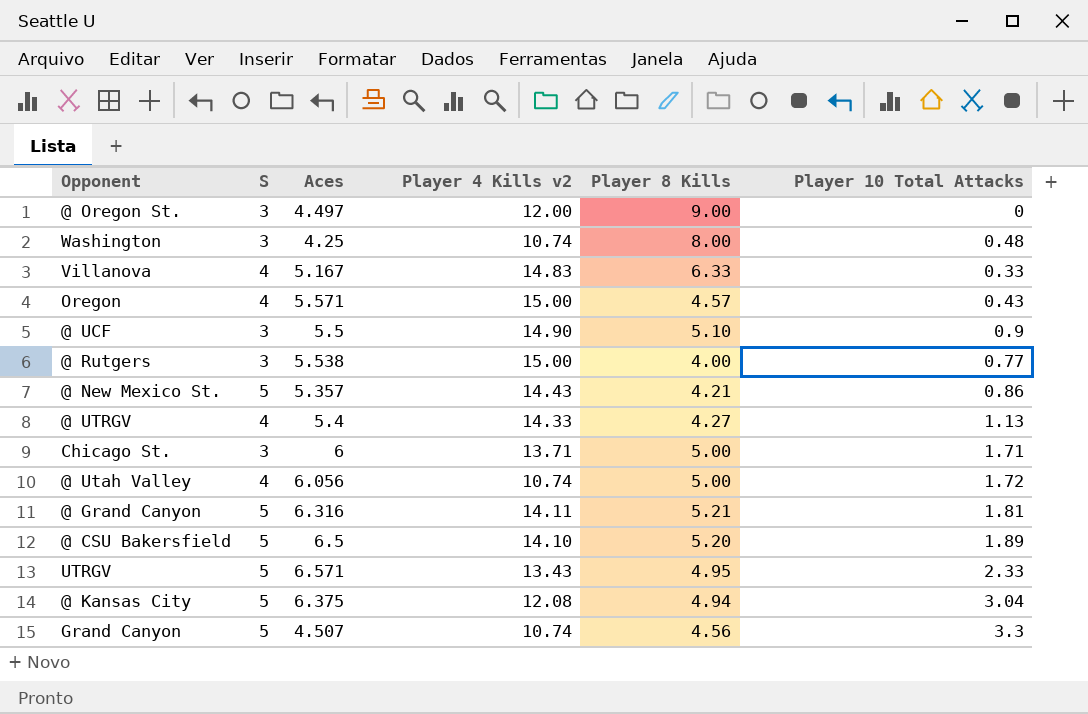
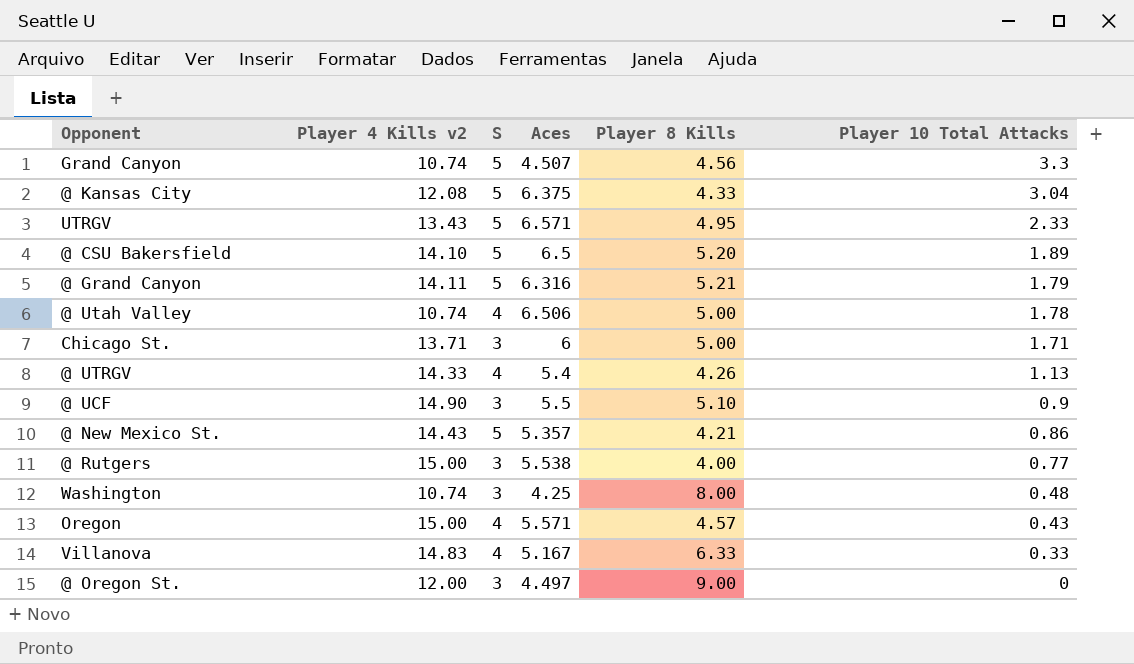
row order: none -> Player 10 Total Attacks descending
column Player 4 Kills v2 | position: 4 -> 2
@ Kansas City | Player 8 Kills: 4.94 -> 4.33
@ Grand Canyon | Player 10 Total Attacks: 1.81 -> 1.79
@ Utah Valley | Aces: 6.056 -> 6.506
@ Utah Valley | Player 10 Total Attacks: 1.72 -> 1.78
@ UTRGV | Player 8 Kills: 4.27 -> 4.26

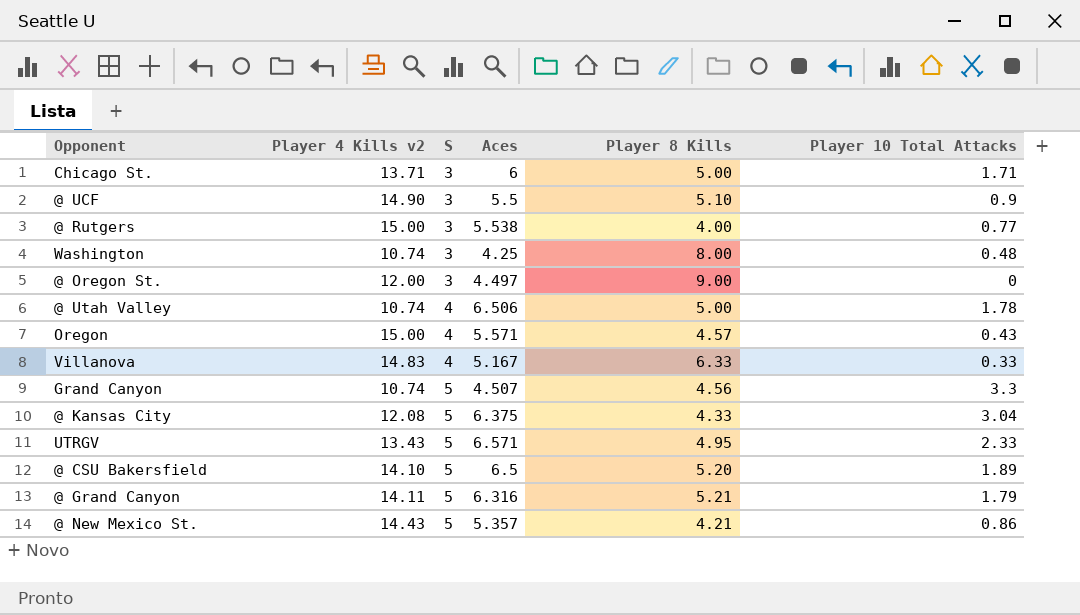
row order: Player 10 Total Attacks descending -> S ascending
row @ UTRGV: 14.33 | 4 | 5.4 | 4.26 | 1.13 -> none

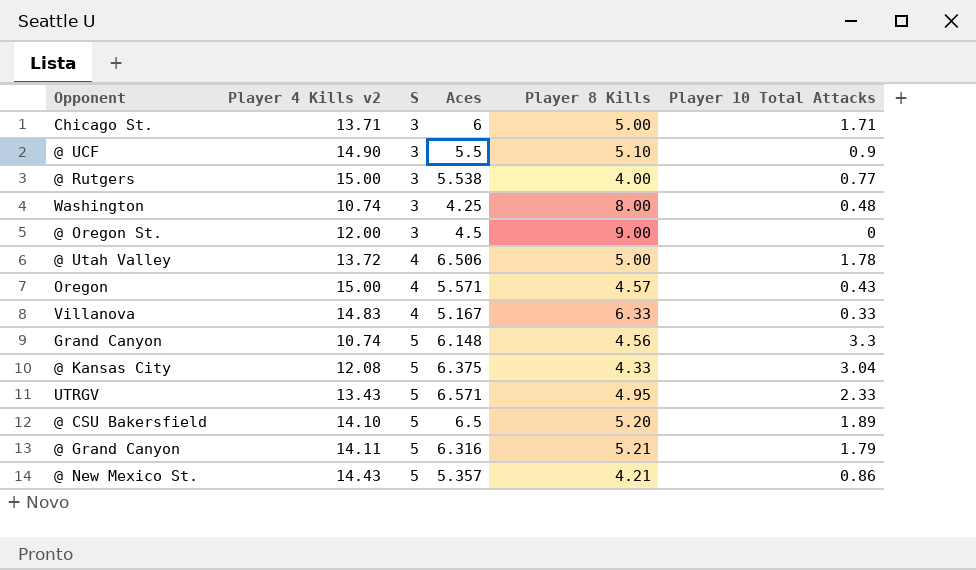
@ Oregon St. | Aces: 4.497 -> 4.5
@ Utah Valley | Player 4 Kills v2: 10.74 -> 13.72
Grand Canyon | Aces: 4.507 -> 6.148

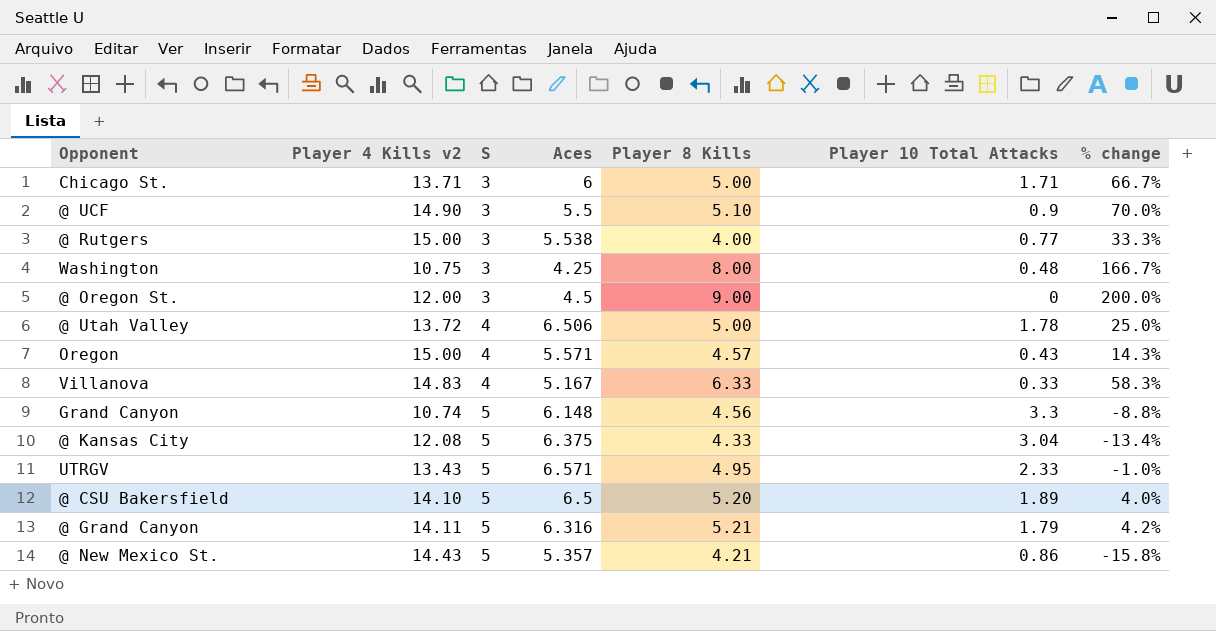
column % change | formula: none -> ([Player 8 Kills] - [S]) / [S]
Washington | Player 4 Kills v2: 10.74 -> 10.75

